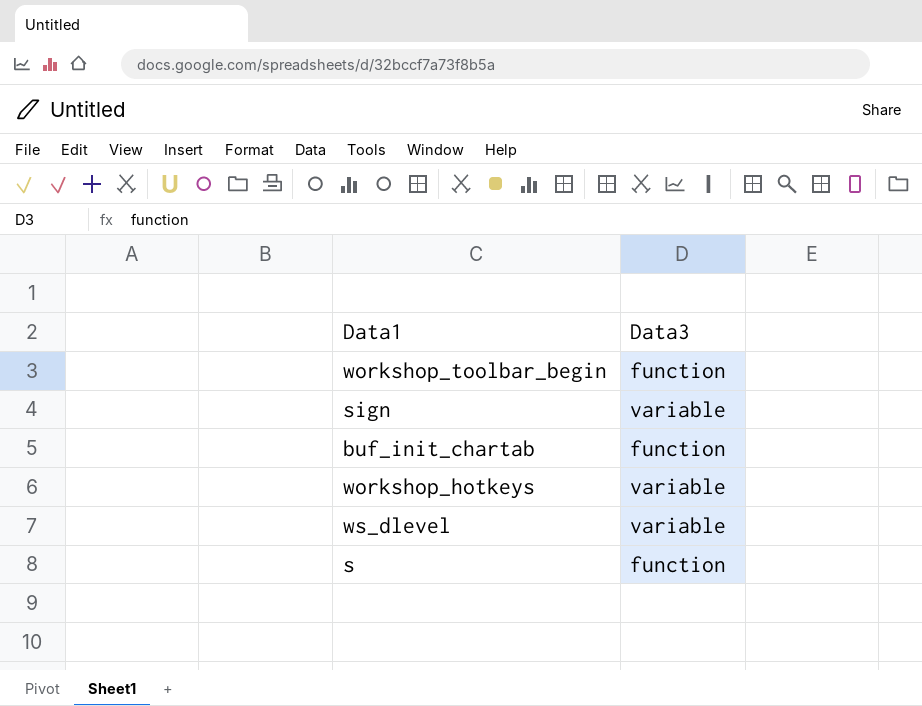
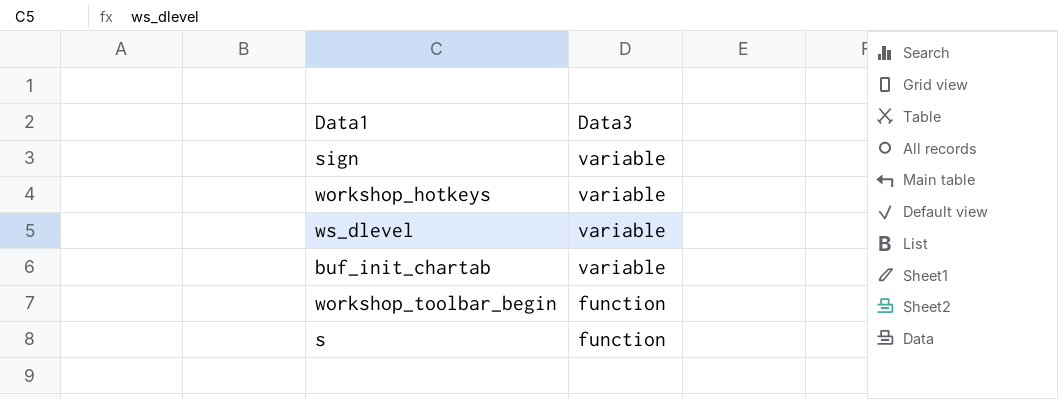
row order: none -> Data3 descending
buf_init_chartab | Data3: function -> variable

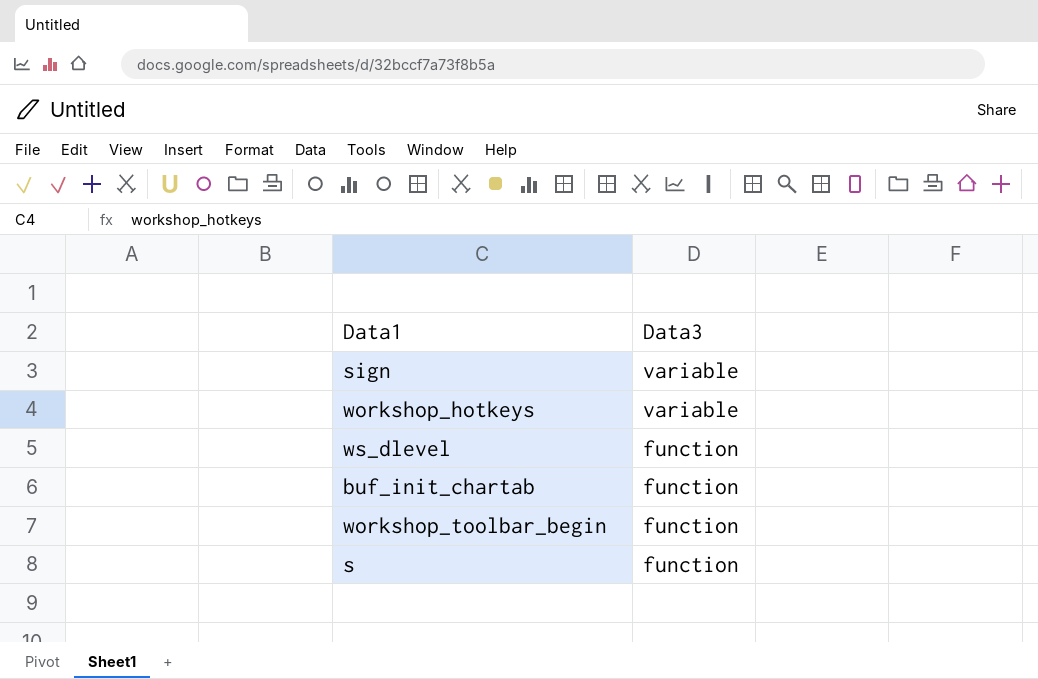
ws_dlevel | Data3: variable -> function
buf_init_chartab | Data3: variable -> function

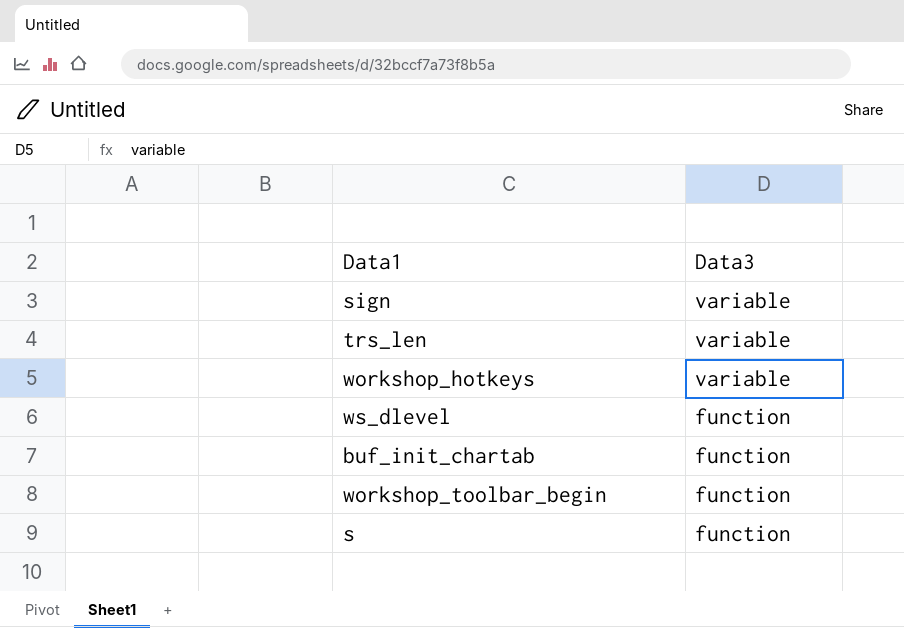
row trs_len: none -> variable

